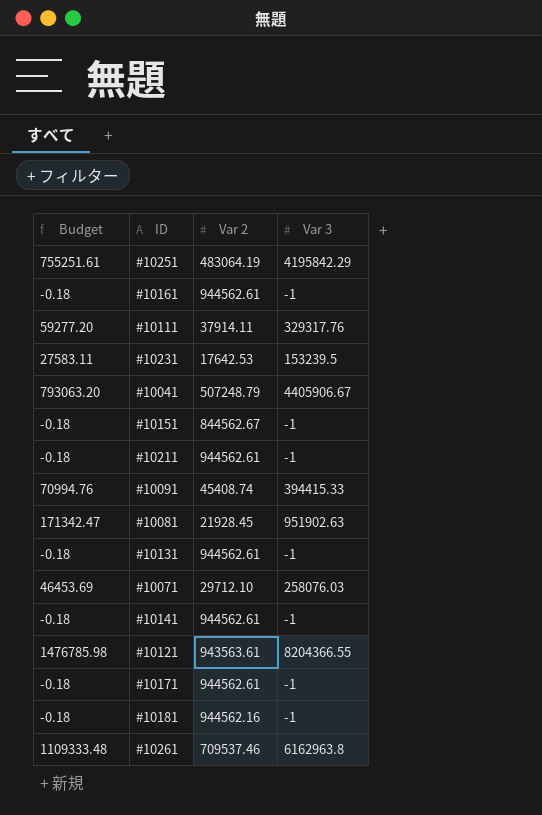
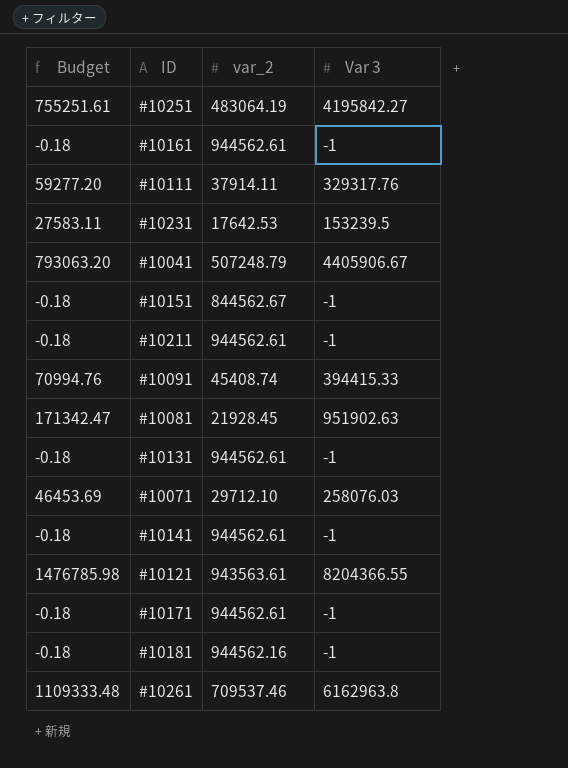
column name: Var 2 -> var_2
#10251 | Var 3: 4195842.29 -> 4195842.27

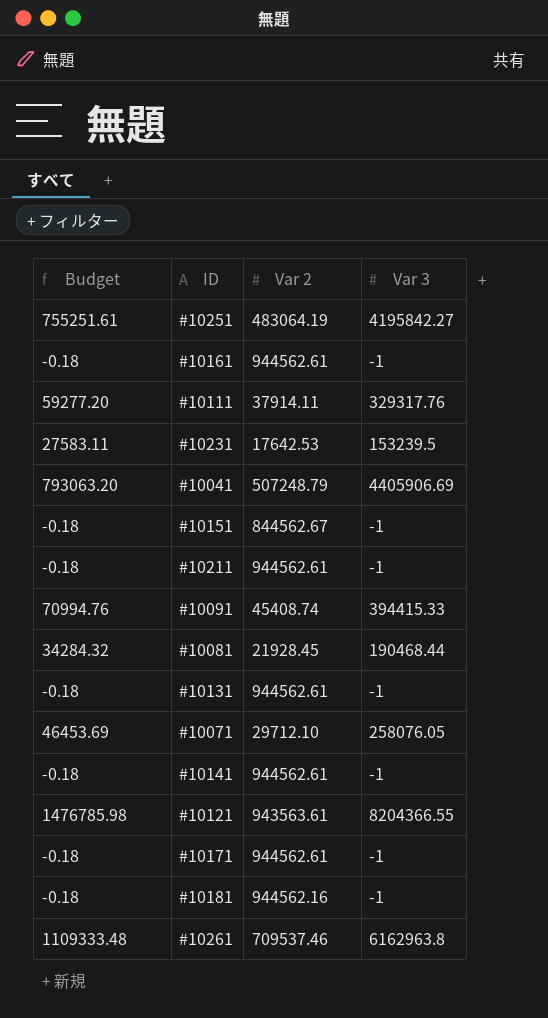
column name: var_2 -> Var 2
#10041 | Var 3: 4405906.67 -> 4405906.69
#10081 | Budget: 171342.47 -> 34284.32
#10081 | Var 3: 951902.63 -> 190468.44
#10071 | Var 3: 258076.03 -> 258076.05

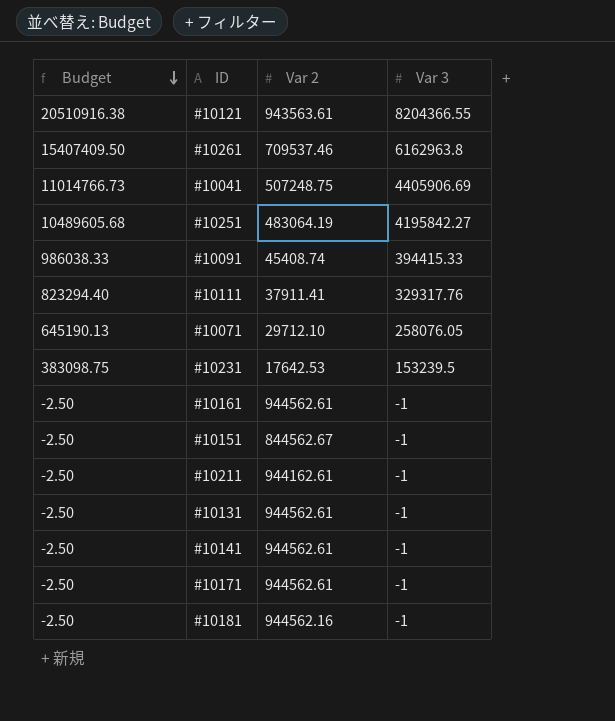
row order: none -> Budget descending
column Budget | formula: [Var 3] * 0.18 -> [Var 3] * 2.5
row #10081: 34284.32 | 21928.45 | 190468.44 -> none
#10041 | Var 2: 507248.79 -> 507248.75
#10111 | Var 2: 37914.11 -> 37911.41
#10211 | Var 2: 944562.61 -> 944162.61

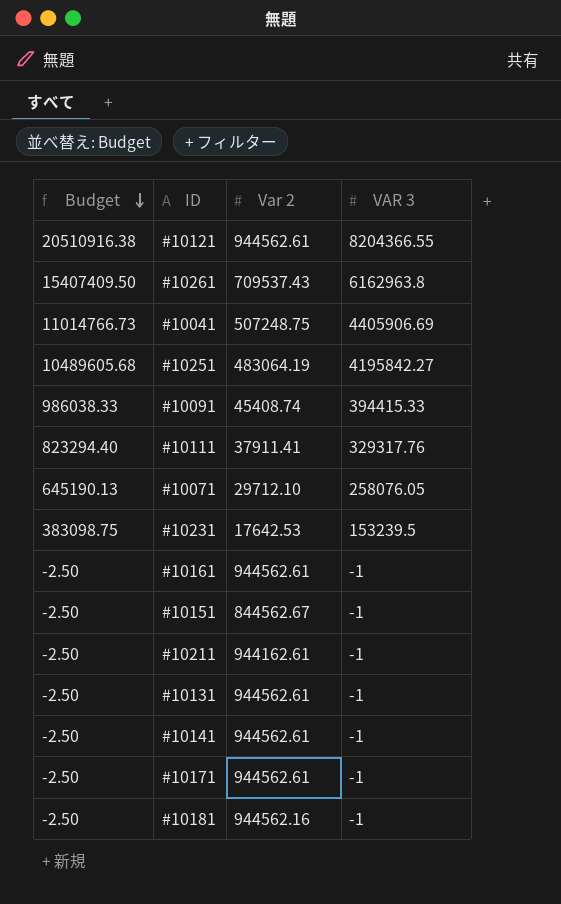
column name: Var 3 -> VAR 3
#10121 | Var 2: 943563.61 -> 944562.61
#10261 | Var 2: 709537.46 -> 709537.43

